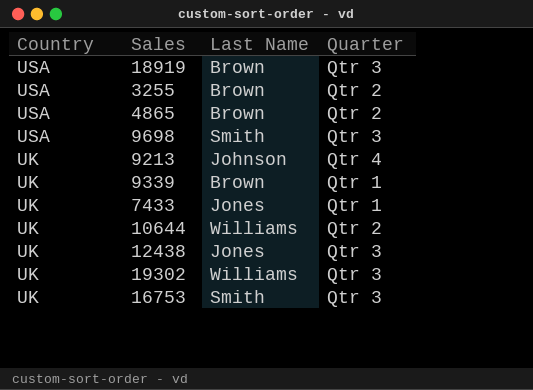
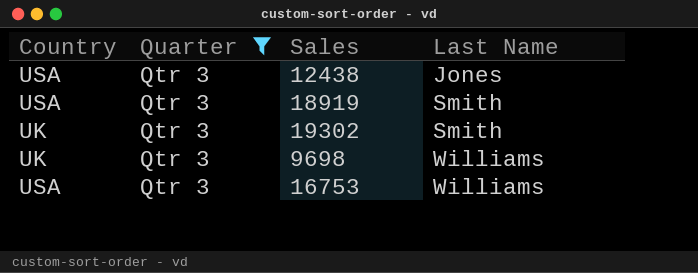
filter: none -> Quarter = Qtr 3
row order: Country descending -> Last Name ascending
column Quarter | position: 4 -> 2
12438 | Country: UK -> USA
18919 | Last Name: Brown -> Smith
19302 | Last Name: Williams -> Smith
9698 | Country: USA -> UK
9698 | Last Name: Smith -> Williams
16753 | Country: UK -> USA
16753 | Last Name: Smith -> Williams

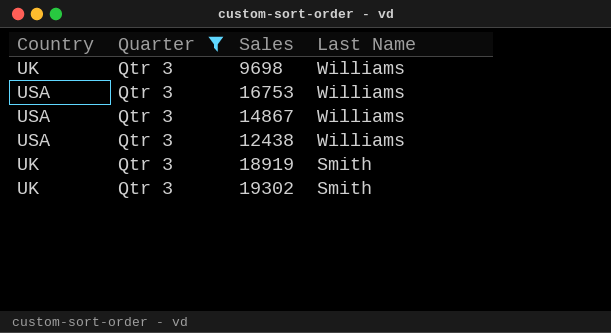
row order: Last Name ascending -> Last Name descending
row 14867: none -> USA | Qtr 3 | Williams
12438 | Last Name: Jones -> Williams
18919 | Country: USA -> UK

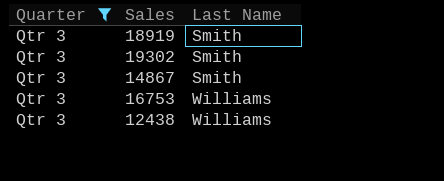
row order: Last Name descending -> Last Name ascending
column Country | position: 1 -> none
row 9698: UK | Qtr 3 | Williams -> none
14867 | Last Name: Williams -> Smith

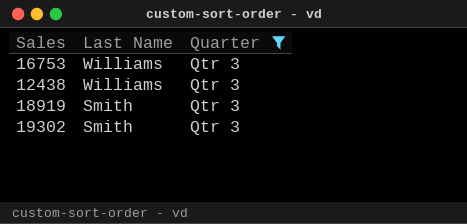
row order: Last Name ascending -> Last Name descending
column Quarter | position: 1 -> 3
row 14867: Qtr 3 | Smith -> none

